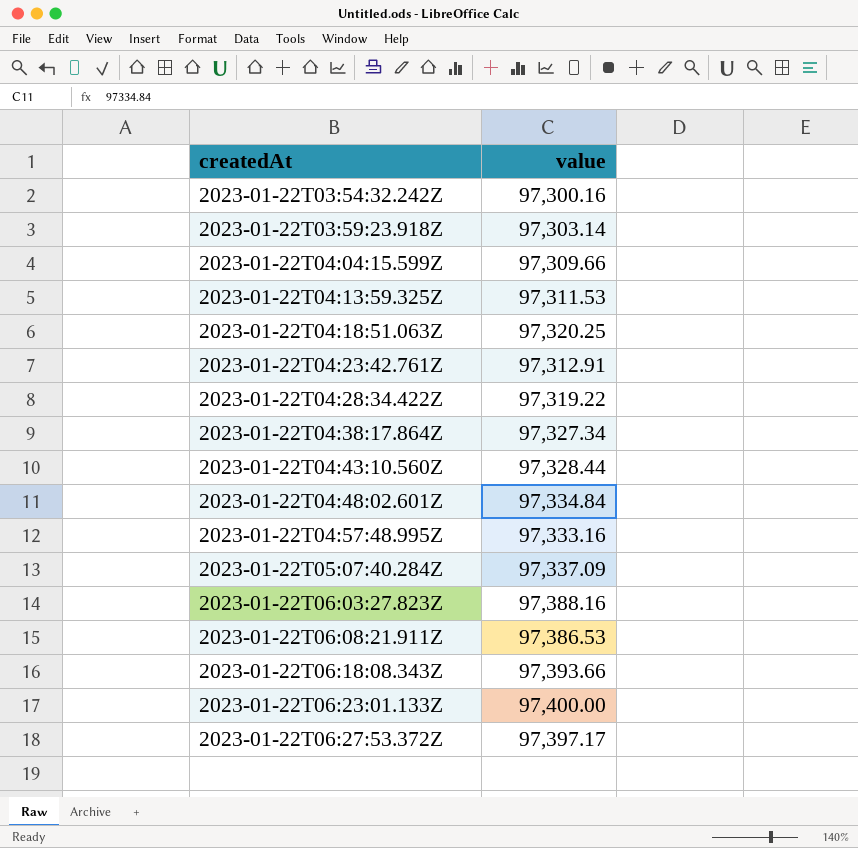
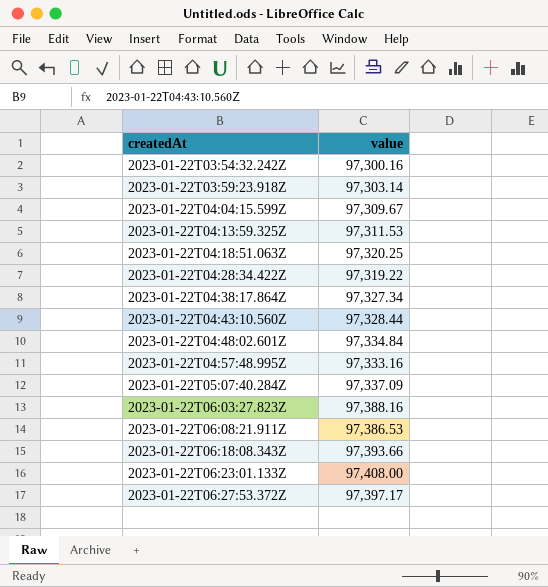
row 2023-01-22T04:23:42.761Z: 97,312.91 -> none
2023-01-22T04:04:15.599Z | value: 97,309.66 -> 97,309.67
2023-01-22T06:23:01.133Z | value: 97,400.00 -> 97,408.00

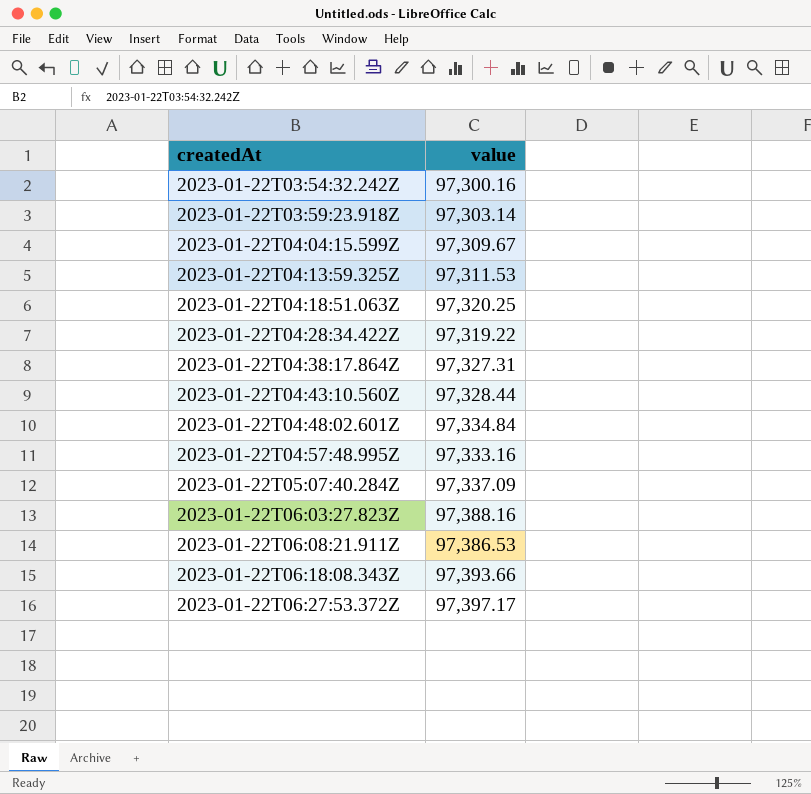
row 2023-01-22T06:23:01.133Z: 97,408.00 -> none
2023-01-22T04:38:17.864Z | value: 97,327.34 -> 97,327.31

